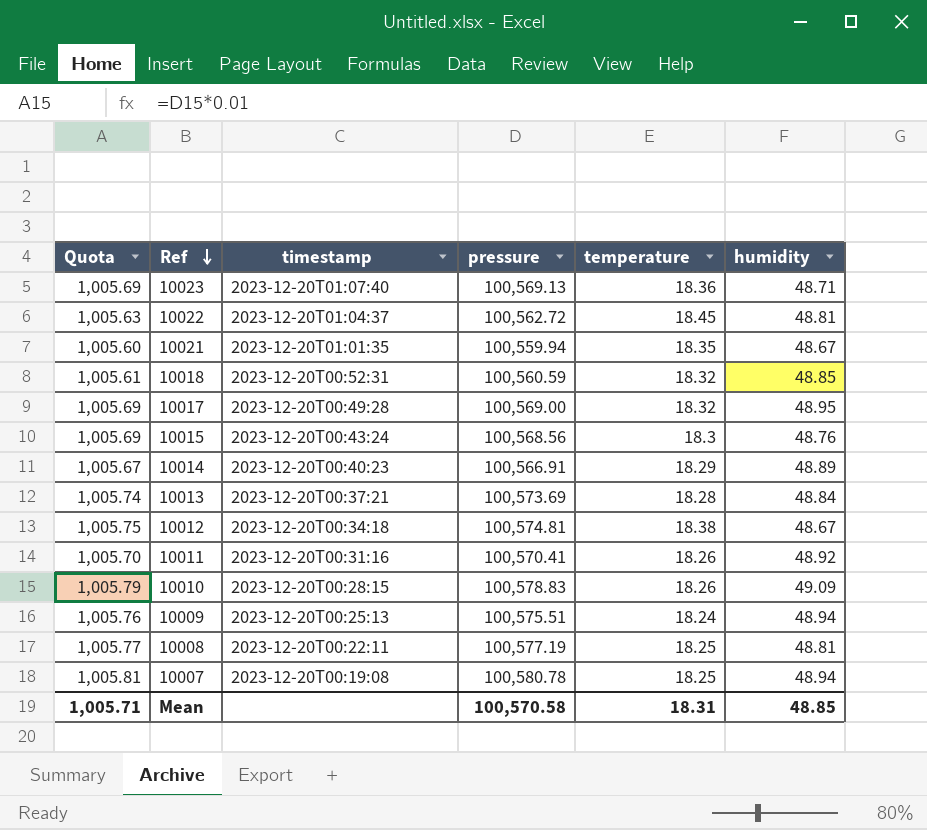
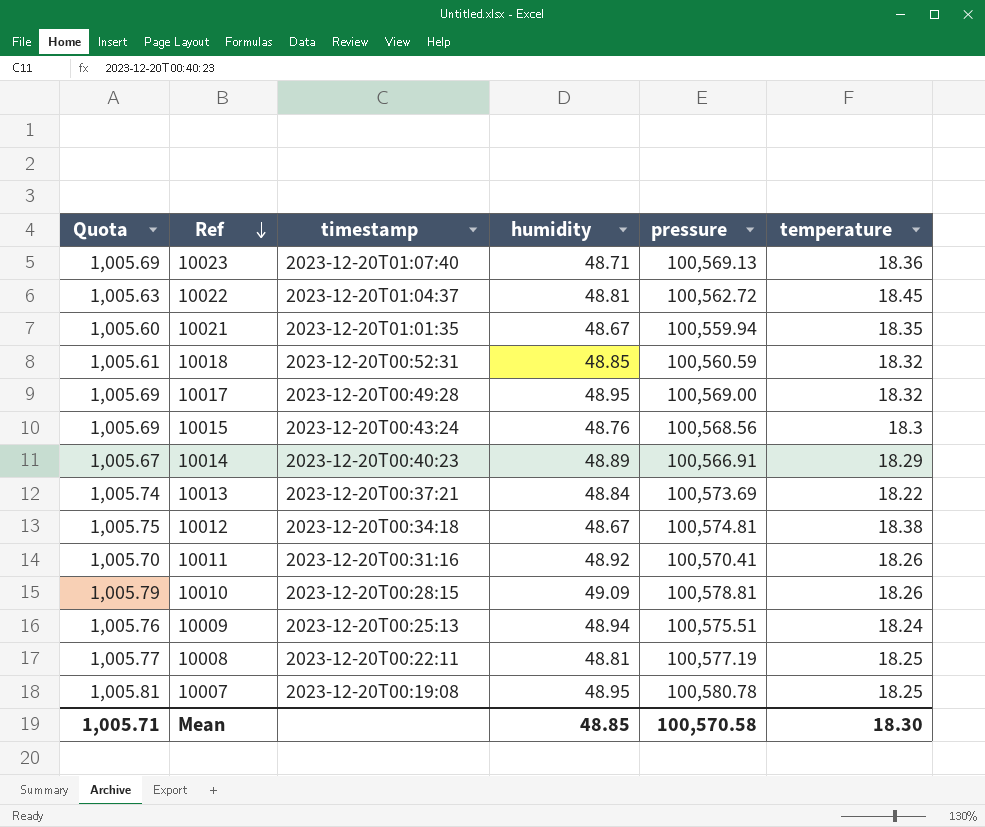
column humidity | position: 6 -> 4
10013 | temperature: 18.28 -> 18.22
10010 | pressure: 100,578.83 -> 100,578.81
10007 | humidity: 48.94 -> 48.95
Mean | temperature: 18.31 -> 18.30

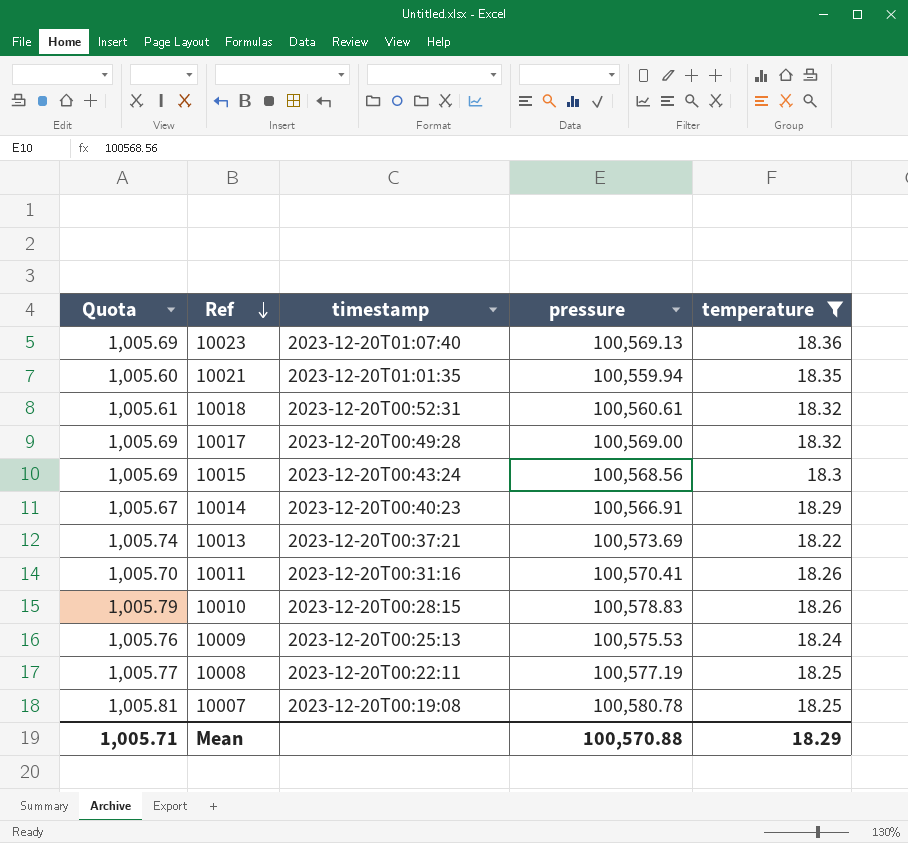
filter: none -> temperature <= 18.36
column humidity | position: 4 -> none
10018 | pressure: 100,560.59 -> 100,560.61
10010 | pressure: 100,578.81 -> 100,578.83
10009 | pressure: 100,575.51 -> 100,575.53
Mean | pressure: 100,570.58 -> 100,570.88
Mean | temperature: 18.30 -> 18.29

